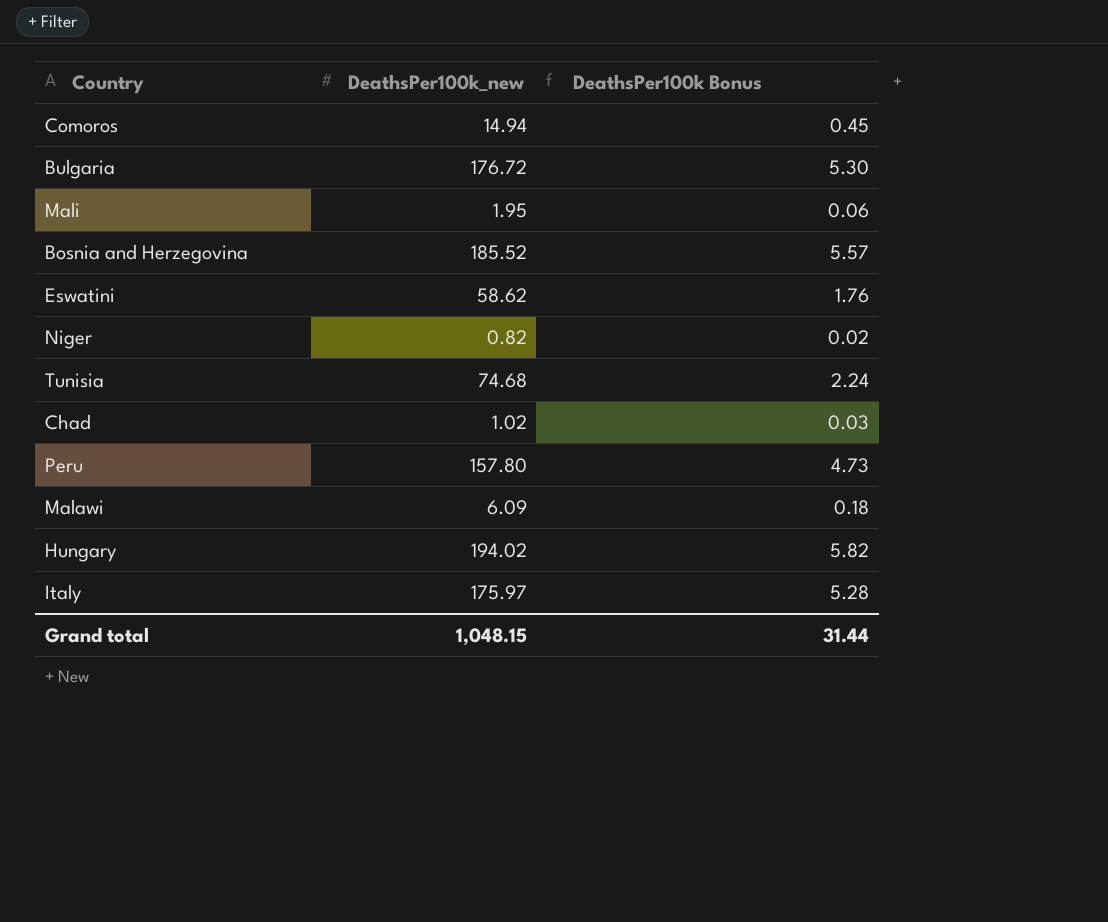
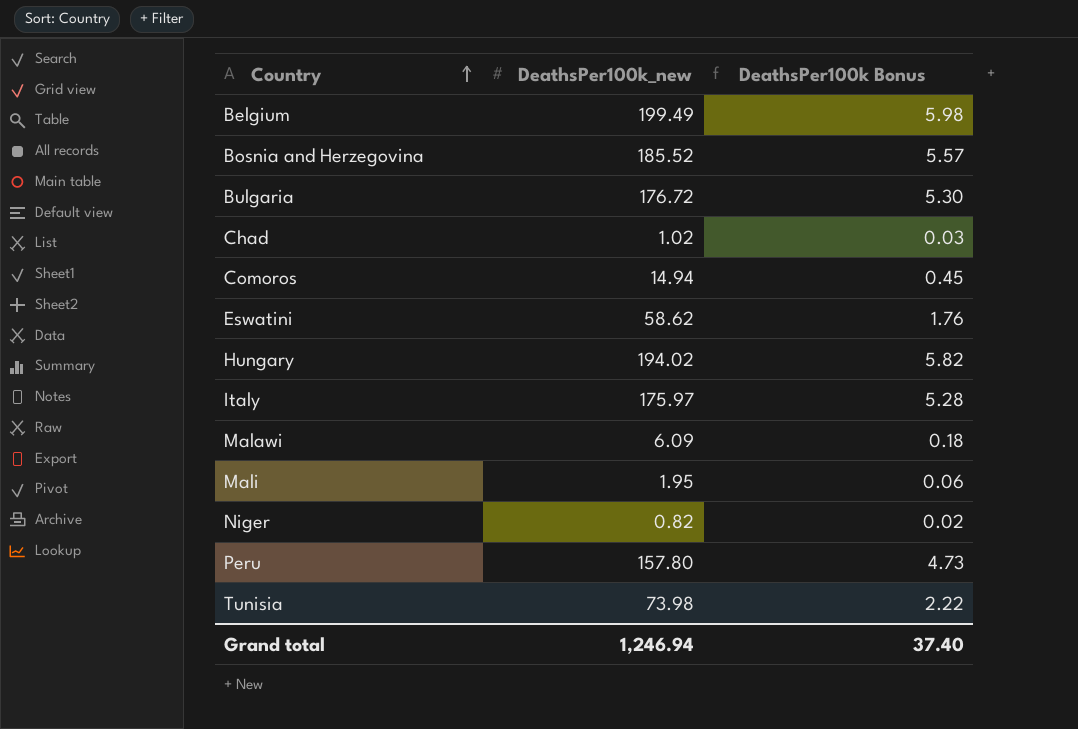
row order: none -> Country ascending
row Belgium: none -> 199.49 | 5.98
Tunisia | DeathsPer100k_new: 74.68 -> 73.98
Tunisia | DeathsPer100k Bonus: 2.24 -> 2.22
Grand total | DeathsPer100k_new: 1,048.15 -> 1,246.94
Grand total | DeathsPer100k Bonus: 31.44 -> 37.40

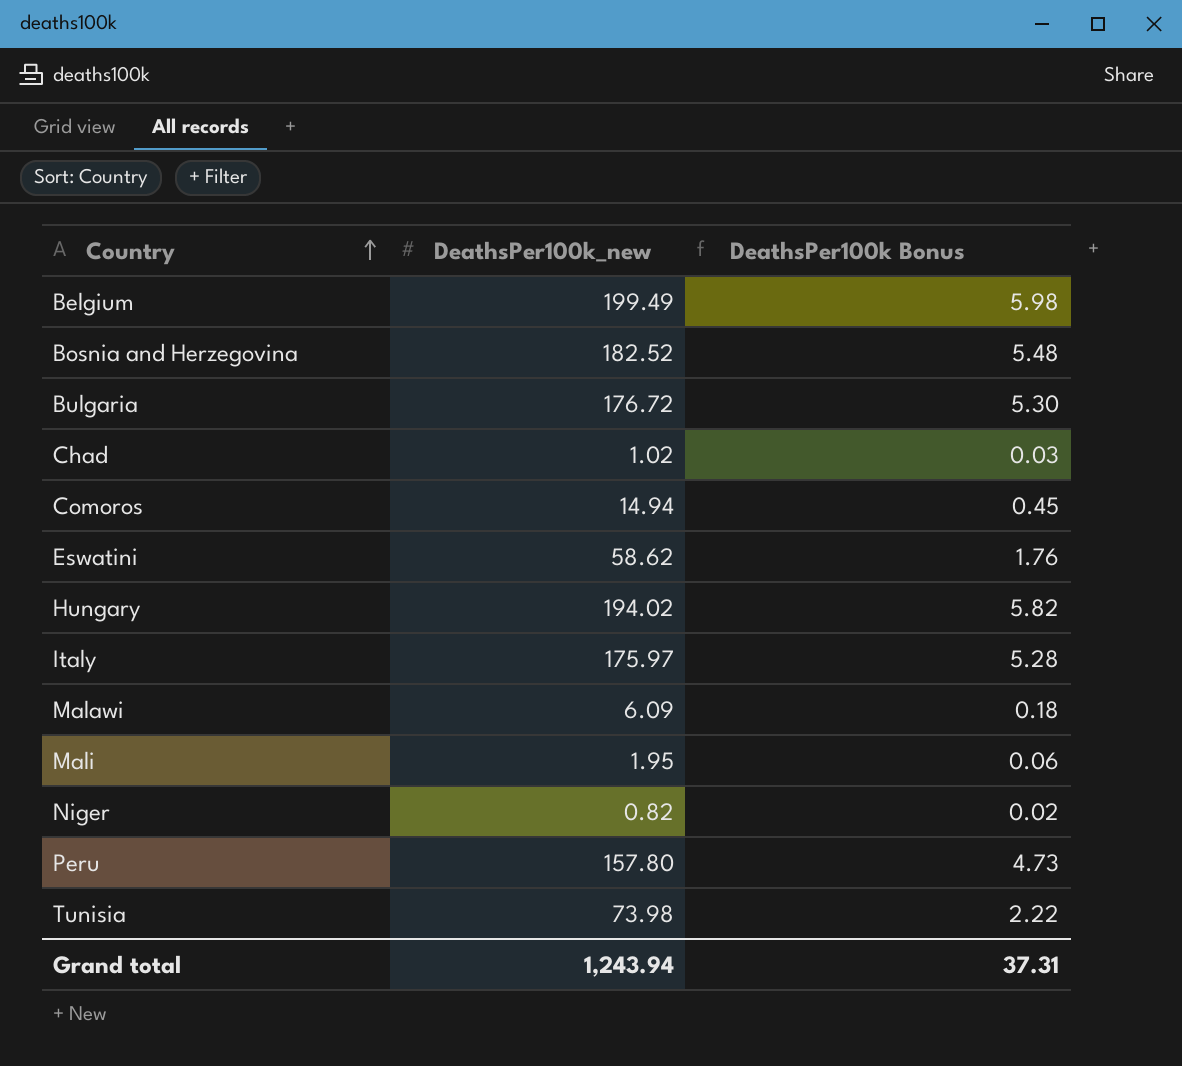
Bosnia and Herzegovina | DeathsPer100k_new: 185.52 -> 182.52
Bosnia and Herzegovina | DeathsPer100k Bonus: 5.57 -> 5.48
Grand total | DeathsPer100k_new: 1,246.94 -> 1,243.94
Grand total | DeathsPer100k Bonus: 37.40 -> 37.31

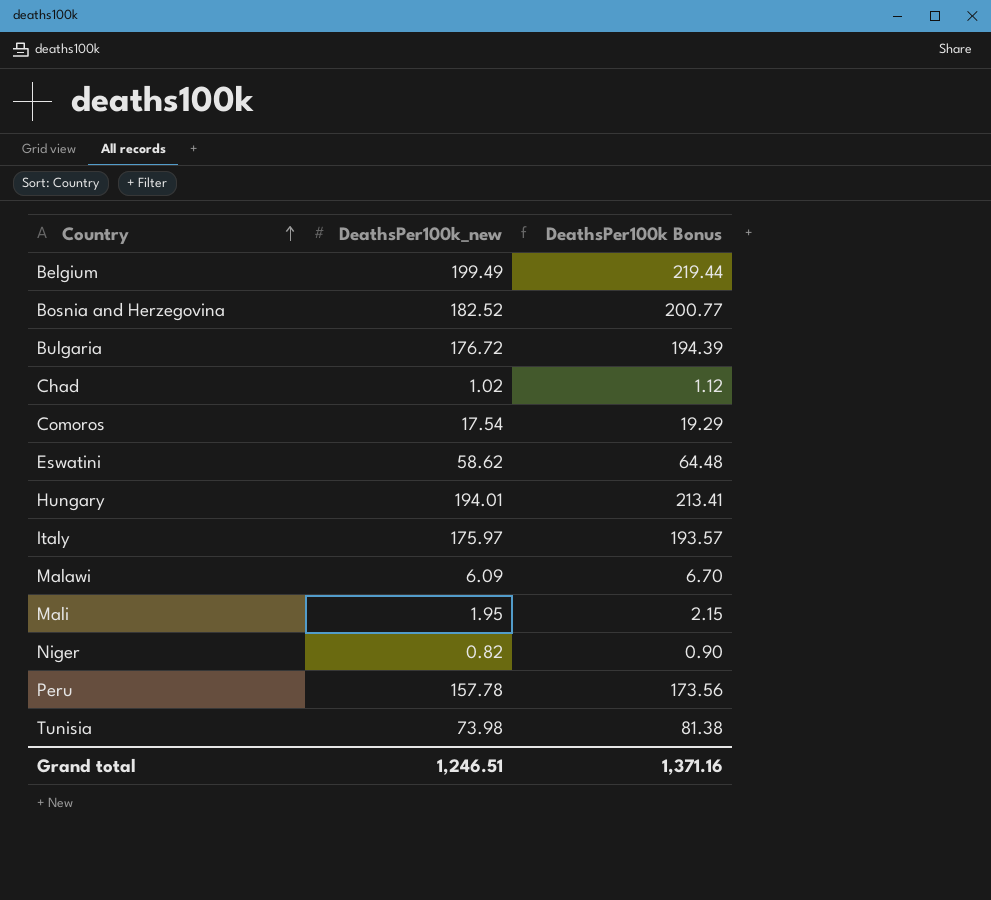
column DeathsPer100k Bonus | formula: [DeathsPer100k_new] * 0.03 -> [DeathsPer100k_new] * 1.1
Comoros | DeathsPer100k_new: 14.94 -> 17.54
Hungary | DeathsPer100k_new: 194.02 -> 194.01
Peru | DeathsPer100k_new: 157.80 -> 157.78
Grand total | DeathsPer100k_new: 1,243.94 -> 1,246.51
Grand total | DeathsPer100k Bonus: 37.31 -> 1,371.16

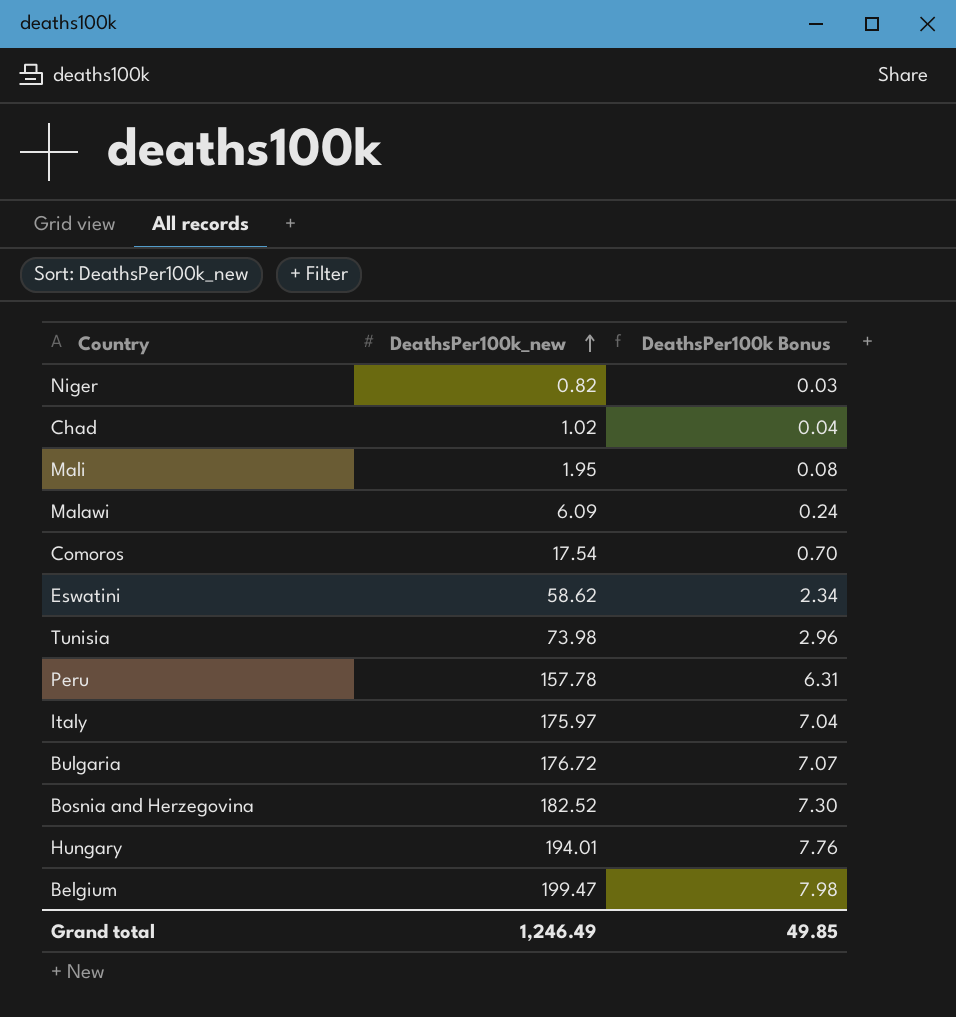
row order: Country ascending -> DeathsPer100k_new ascending
column DeathsPer100k Bonus | formula: [DeathsPer100k_new] * 1.1 -> [DeathsPer100k_new] * 0.04
Belgium | DeathsPer100k_new: 199.49 -> 199.47
Grand total | DeathsPer100k_new: 1,246.51 -> 1,246.49
Grand total | DeathsPer100k Bonus: 1,371.16 -> 49.85

